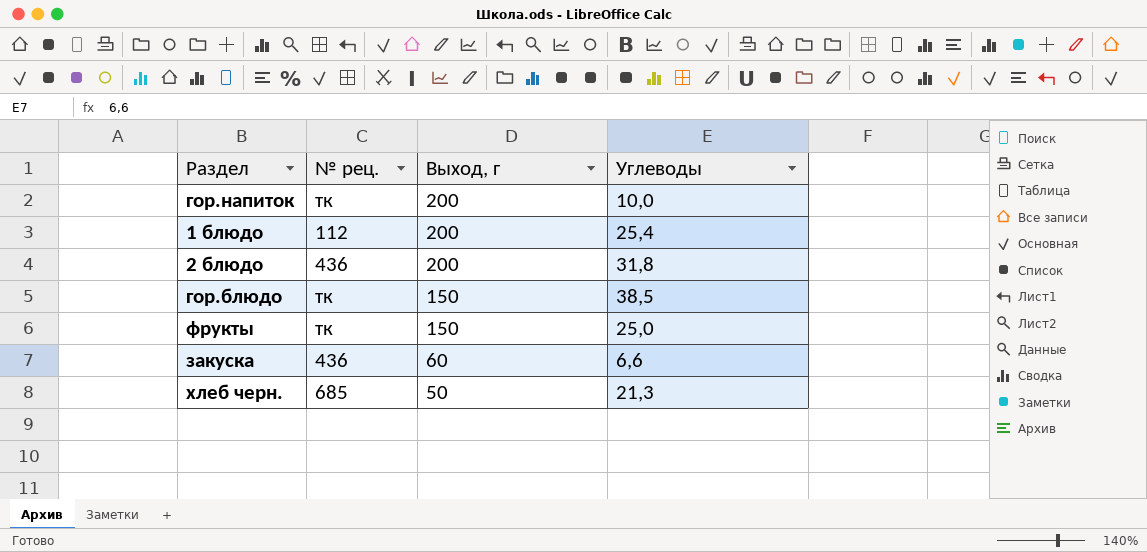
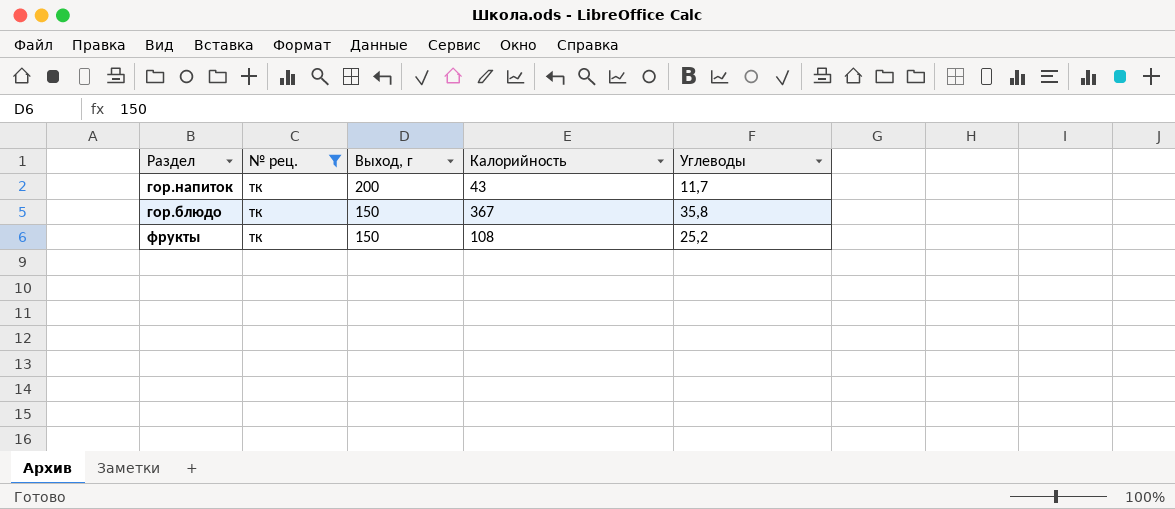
filter: none -> № рец. = тк
column Калорийность | position: none -> 4
гор.напиток | Углеводы: 10,0 -> 11,7
гор.блюдо | Углеводы: 38,5 -> 35,8
фрукты | Углеводы: 25,0 -> 25,2

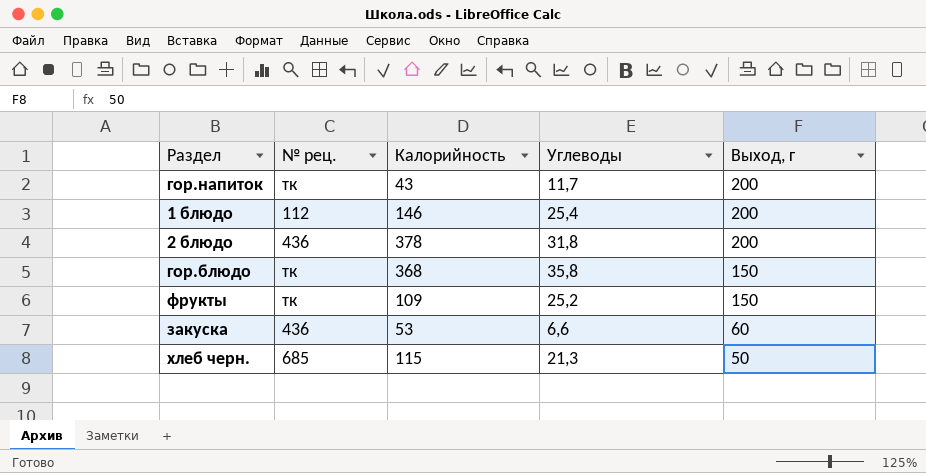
filter: № рец. = тк -> none
column Выход, г | position: 3 -> 5
гор.блюдо | Калорийность: 367 -> 368
фрукты | Калорийность: 108 -> 109

